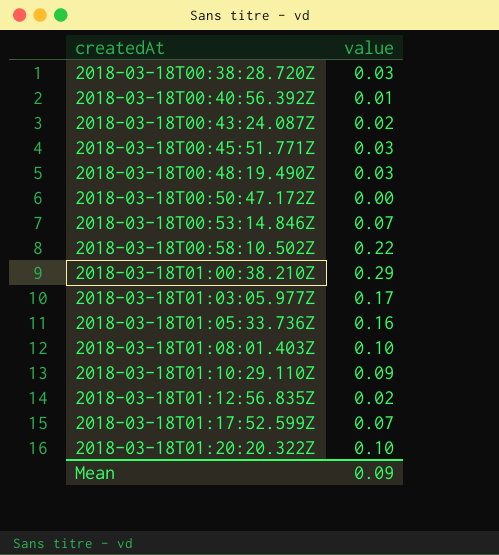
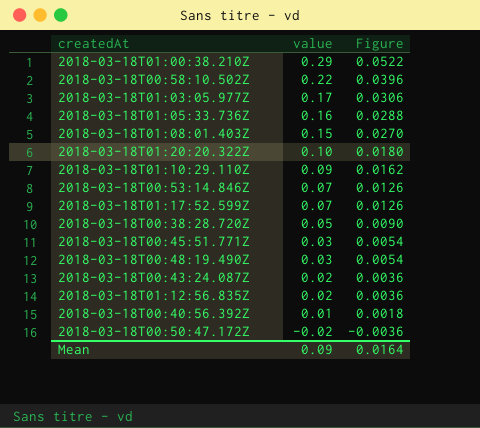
row order: createdAt ascending -> value descending
column Figure | formula: none -> [value] * 0.18
2018-03-18T01:08:01.403Z | value: 0.10 -> 0.15
2018-03-18T00:38:28.720Z | value: 0.03 -> 0.05
2018-03-18T00:50:47.172Z | value: 0.00 -> -0.02

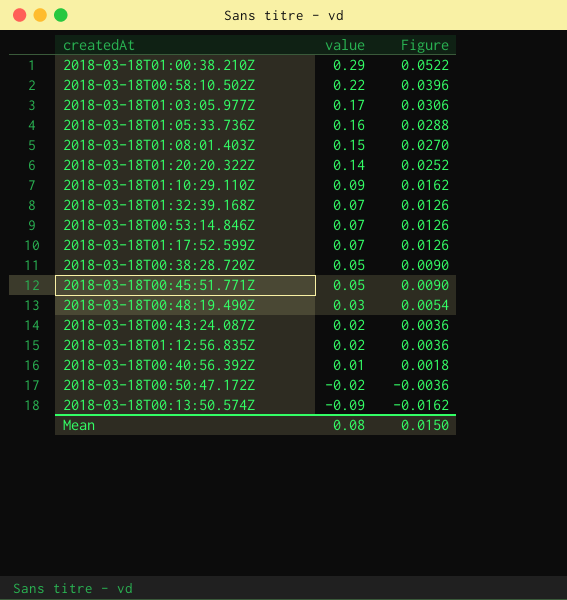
2018-03-18T01:20:20.322Z | value: 0.10 -> 0.14
2018-03-18T01:20:20.322Z | Figure: 0.0180 -> 0.0252
row 2018-03-18T01:32:39.168Z: none -> 0.07 | 0.0126
2018-03-18T00:45:51.771Z | value: 0.03 -> 0.05
2018-03-18T00:45:51.771Z | Figure: 0.0054 -> 0.0090
row 2018-03-18T00:13:50.574Z: none -> -0.09 | -0.0162
Mean | value: 0.09 -> 0.08
Mean | Figure: 0.0164 -> 0.0150

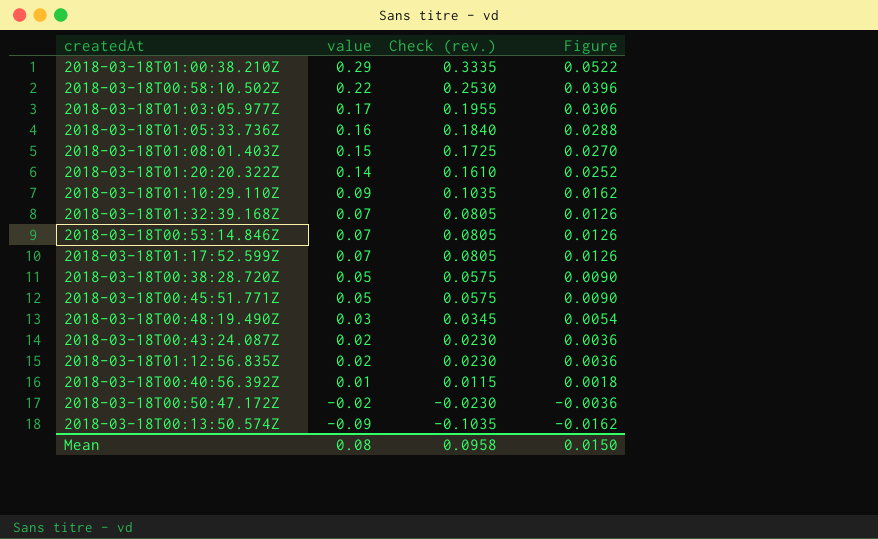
column Check (rev.) | formula: none -> [value] * 1.15

